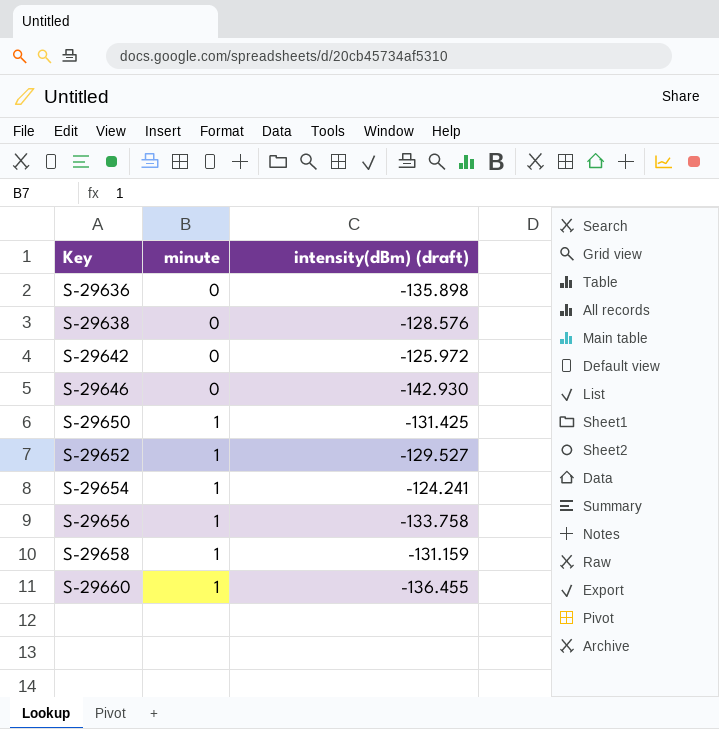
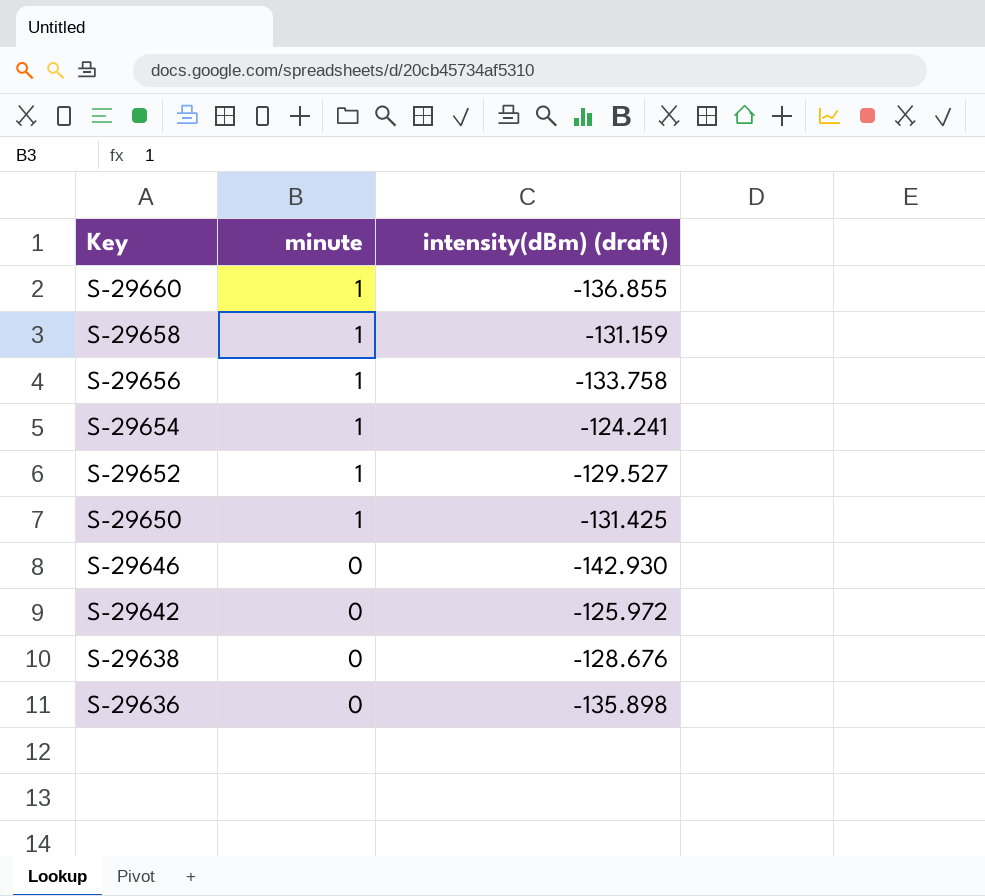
row order: Key ascending -> Key descending
S-29660 | intensity(dBm) (draft): -136.455 -> -136.855
S-29638 | intensity(dBm) (draft): -128.576 -> -128.676

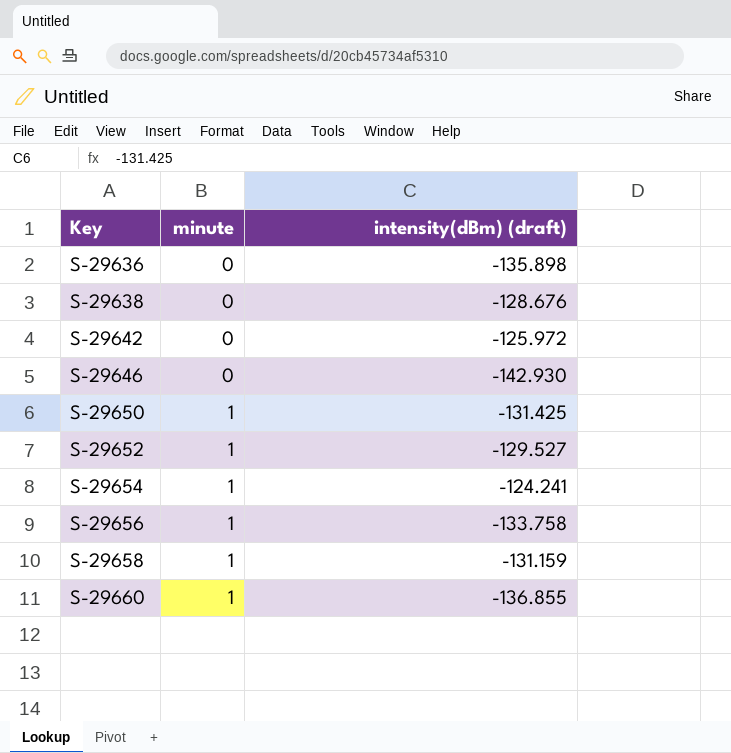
row order: Key descending -> Key ascending

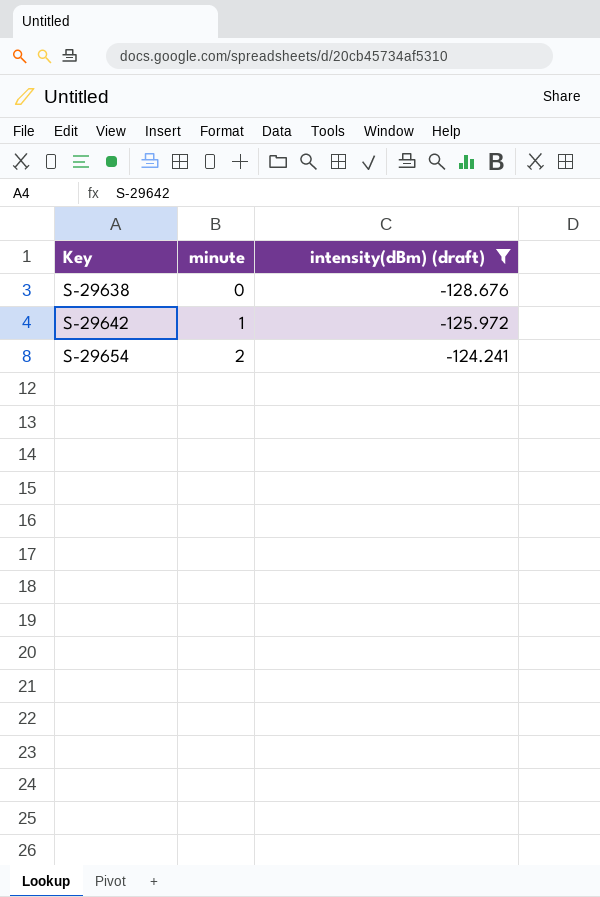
filter: none -> intensity(dBm) (draft) >= -128.676
S-29642 | minute: 0 -> 1
S-29654 | minute: 1 -> 2

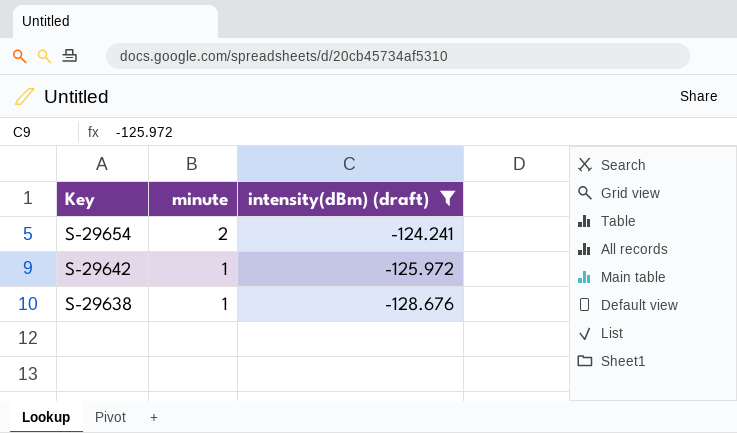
row order: Key ascending -> Key descending
S-29638 | minute: 0 -> 1

